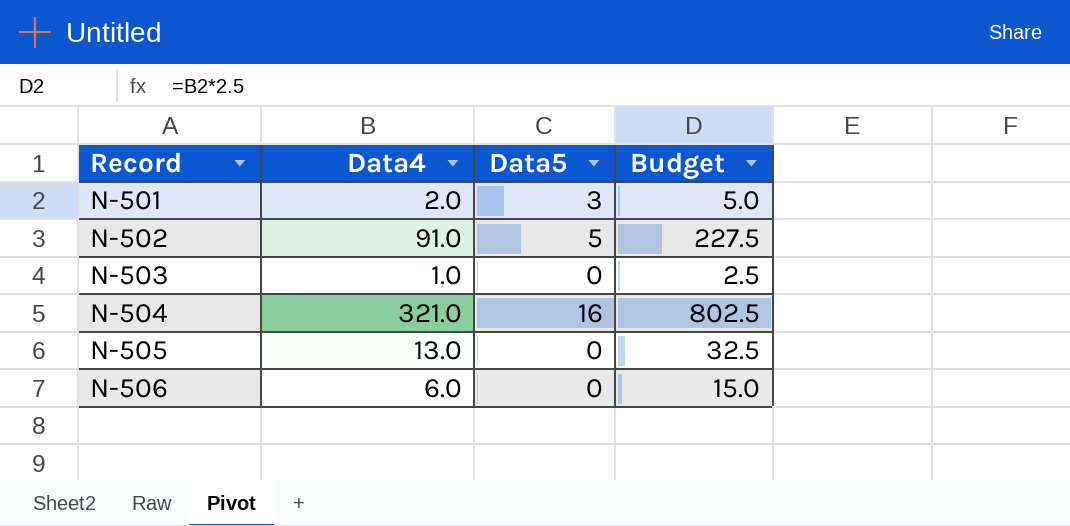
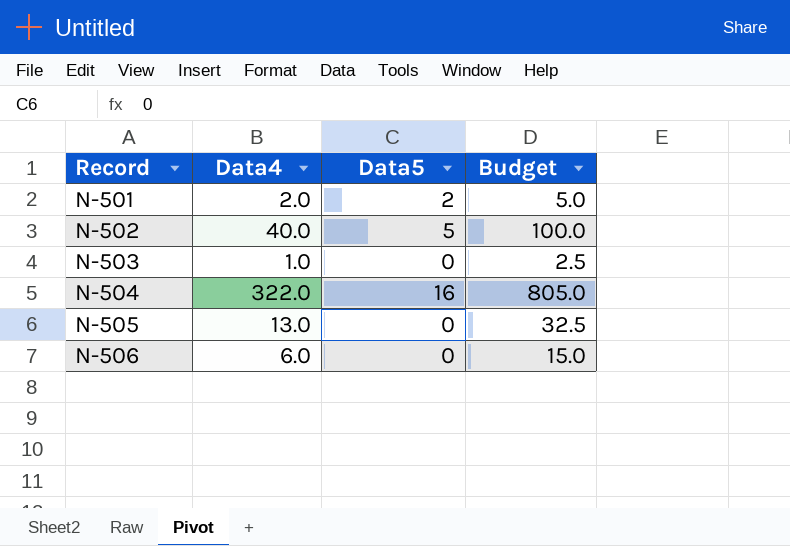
N-501 | Data5: 3 -> 2
N-502 | Data4: 91.0 -> 40.0
N-502 | Budget: 227.5 -> 100.0
N-504 | Data4: 321.0 -> 322.0
N-504 | Budget: 802.5 -> 805.0

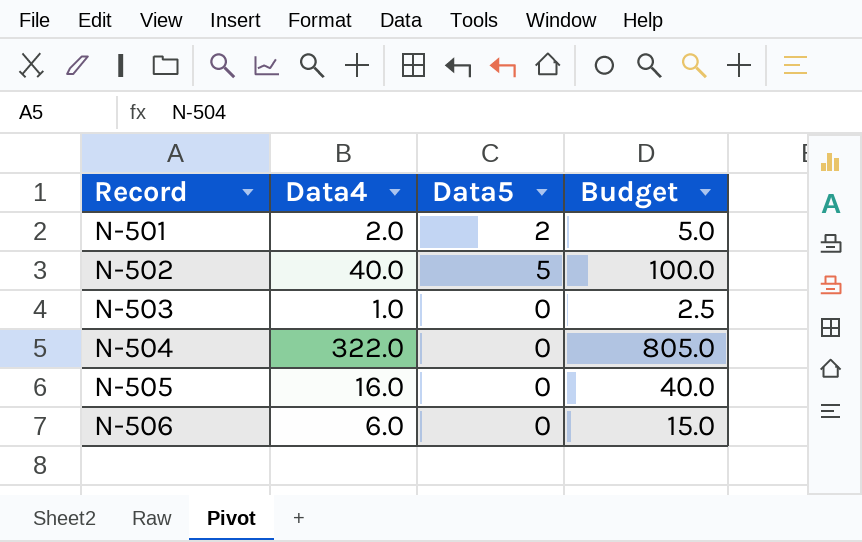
N-504 | Data5: 16 -> 0
N-505 | Data4: 13.0 -> 16.0
N-505 | Budget: 32.5 -> 40.0

